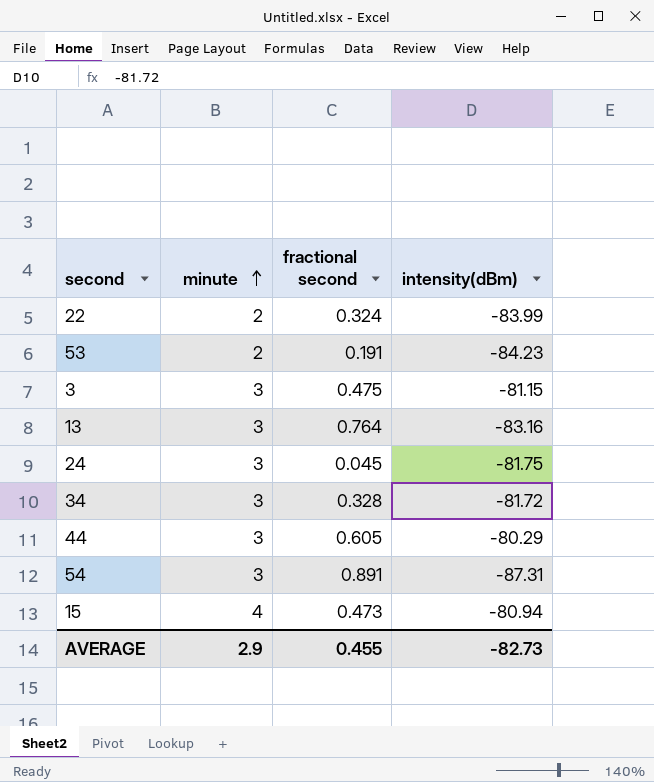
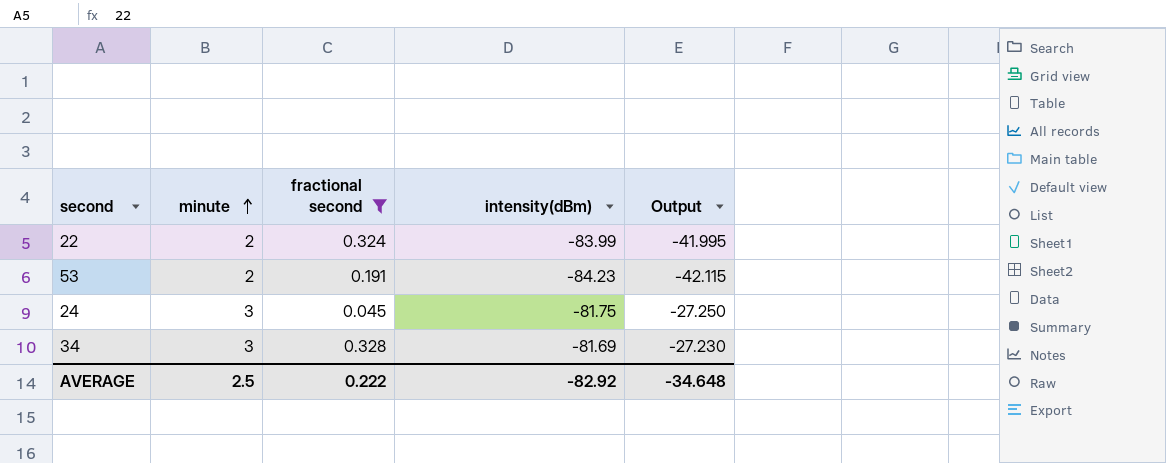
filter: none -> fractional second <= 0.328
column Output | formula: none -> [intensity(dBm)] / [minute]
34 | intensity(dBm): -81.72 -> -81.69
AVERAGE | minute: 2.9 -> 2.5
AVERAGE | fractional second: 0.455 -> 0.222
AVERAGE | intensity(dBm): -82.73 -> -82.92

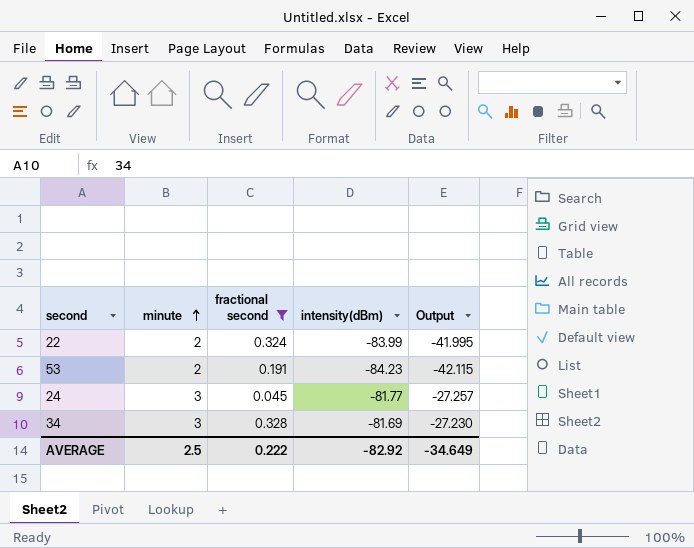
24 | intensity(dBm): -81.75 -> -81.77
24 | Output: -27.250 -> -27.257
AVERAGE | Output: -34.648 -> -34.649

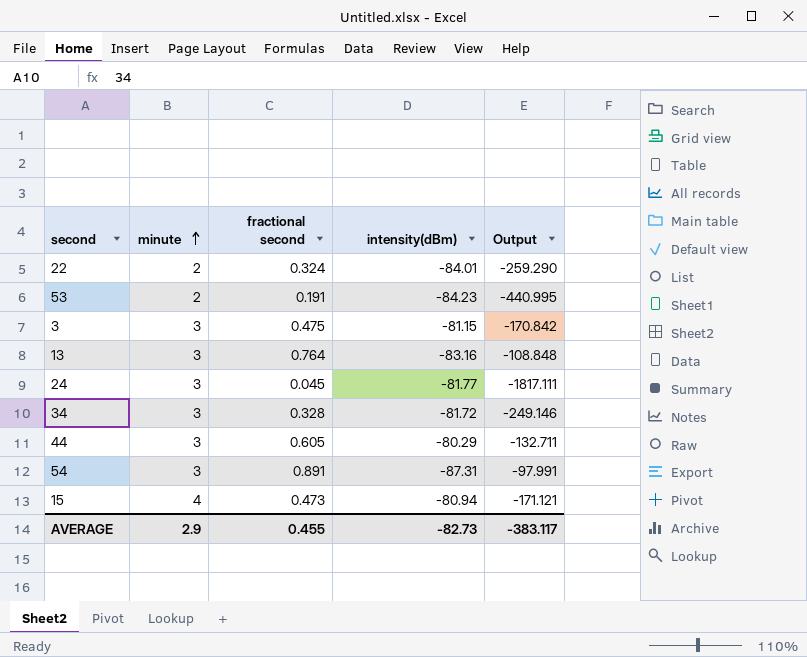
filter: fractional second <= 0.328 -> none
column Output | formula: [intensity(dBm)] / [minute] -> [intensity(dBm)] / [fractional second]
22 | intensity(dBm): -83.99 -> -84.01
34 | intensity(dBm): -81.69 -> -81.72
AVERAGE | minute: 2.5 -> 2.9
AVERAGE | fractional second: 0.222 -> 0.455
AVERAGE | intensity(dBm): -82.92 -> -82.73
AVERAGE | Output: -34.649 -> -383.117

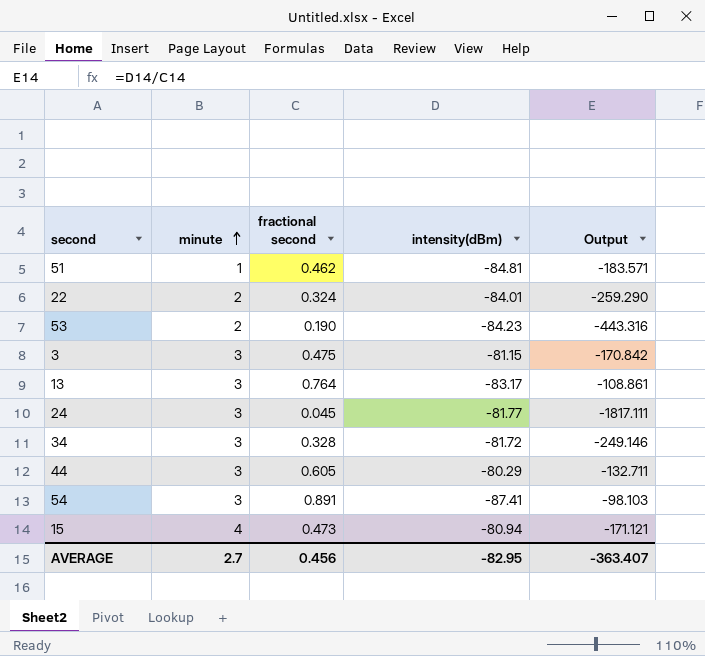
row 51: none -> 1 | 0.462 | -84.81 | -183.571
53 | fractional second: 0.191 -> 0.190
53 | Output: -440.995 -> -443.316
13 | intensity(dBm): -83.16 -> -83.17
13 | Output: -108.848 -> -108.861
54 | intensity(dBm): -87.31 -> -87.41
54 | Output: -97.991 -> -98.103
AVERAGE | minute: 2.9 -> 2.7
AVERAGE | fractional second: 0.455 -> 0.456
AVERAGE | intensity(dBm): -82.73 -> -82.95
AVERAGE | Output: -383.117 -> -363.407

